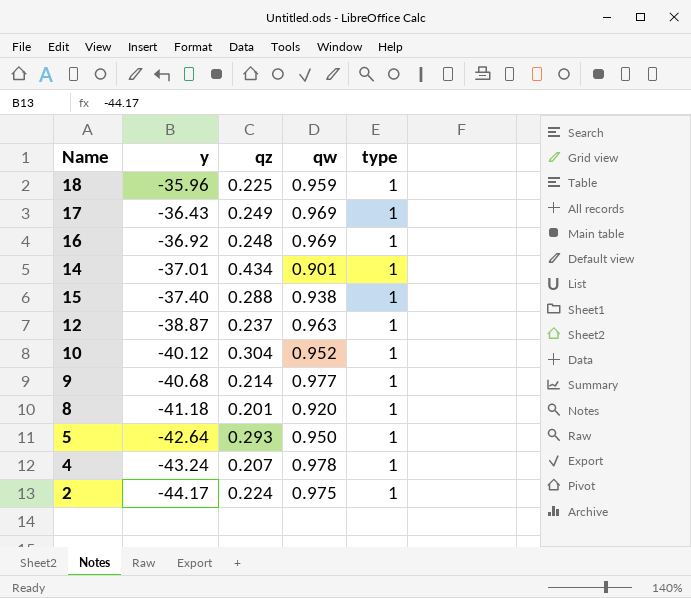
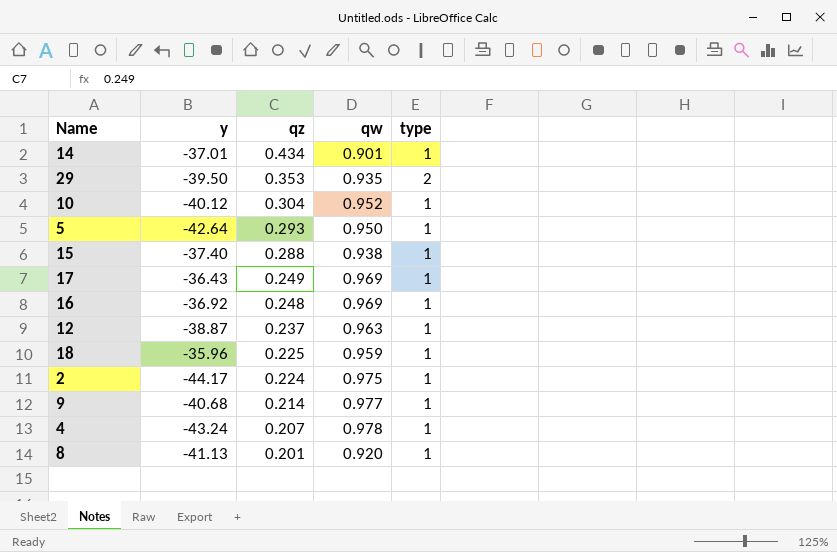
row order: y descending -> qz descending
row 29: none -> -39.50 | 0.353 | 0.935 | 2
8 | y: -41.18 -> -41.13

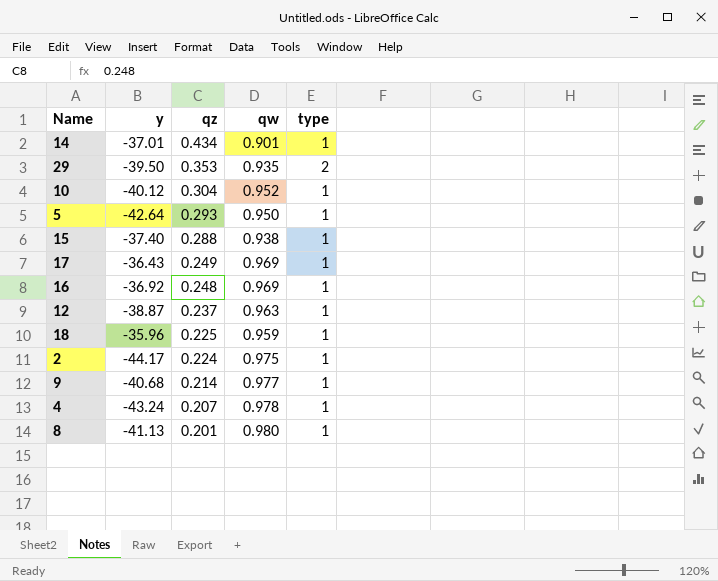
8 | qw: 0.920 -> 0.980

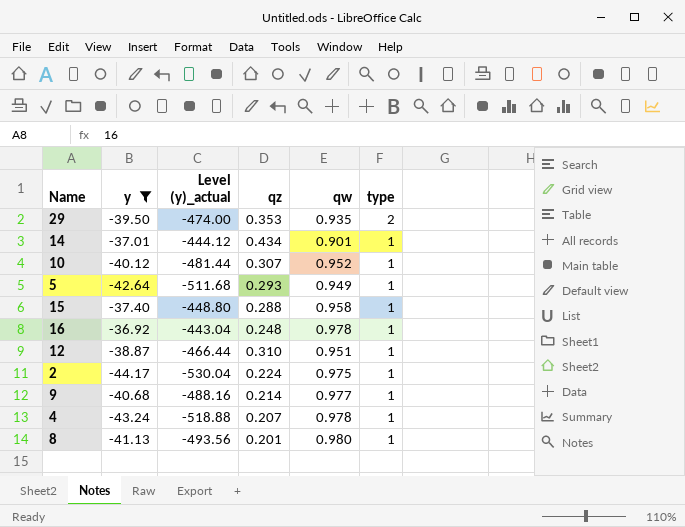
filter: none -> y <= -36.92
row order: qz descending -> type descending
column Level (y)_actual | formula: none -> [y] * 12
10 | qz: 0.304 -> 0.307
5 | qw: 0.950 -> 0.949
15 | qw: 0.938 -> 0.958
16 | qw: 0.969 -> 0.978
12 | qz: 0.237 -> 0.310
12 | qw: 0.963 -> 0.951

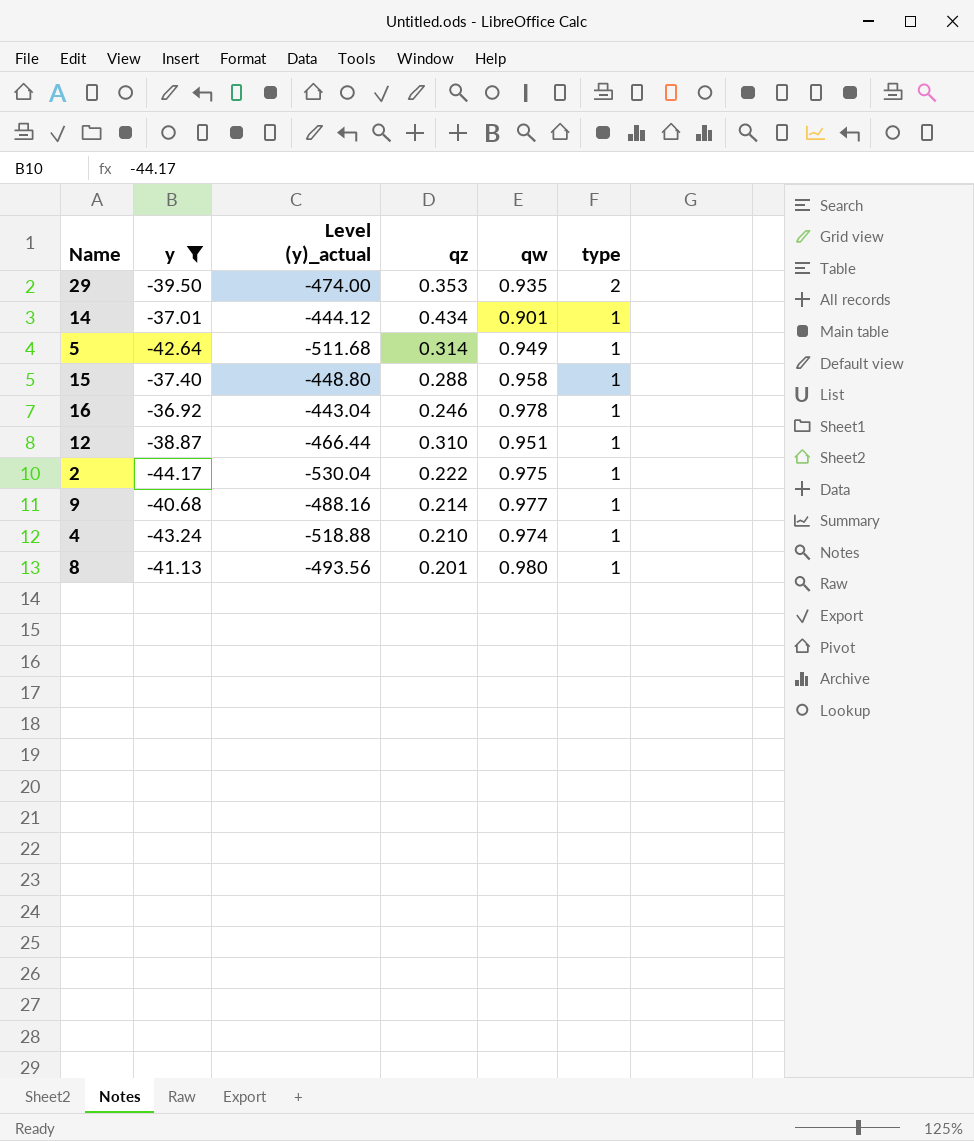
row 10: -40.12 | -481.44 | 0.307 | 0.952 | 1 -> none
5 | qz: 0.293 -> 0.314
16 | qz: 0.248 -> 0.246
2 | qz: 0.224 -> 0.222
4 | qz: 0.207 -> 0.210
4 | qw: 0.978 -> 0.974

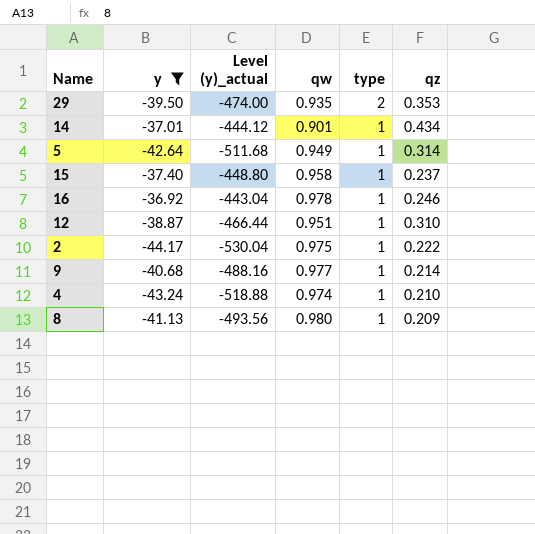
column qz | position: 4 -> 6
15 | qz: 0.288 -> 0.237
8 | qz: 0.201 -> 0.209

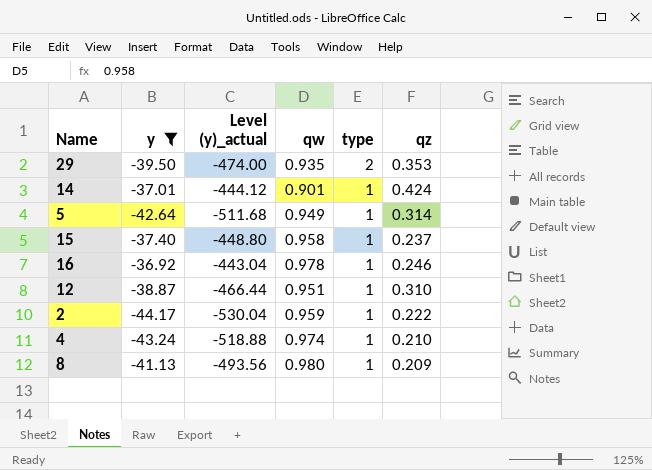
row 9: -40.68 | -488.16 | 0.977 | 1 | 0.214 -> none
14 | qz: 0.434 -> 0.424
2 | qw: 0.975 -> 0.959

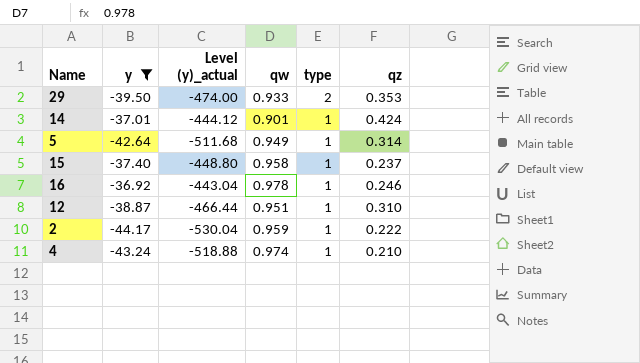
row 8: -41.13 | -493.56 | 0.980 | 1 | 0.209 -> none
29 | qw: 0.935 -> 0.933

